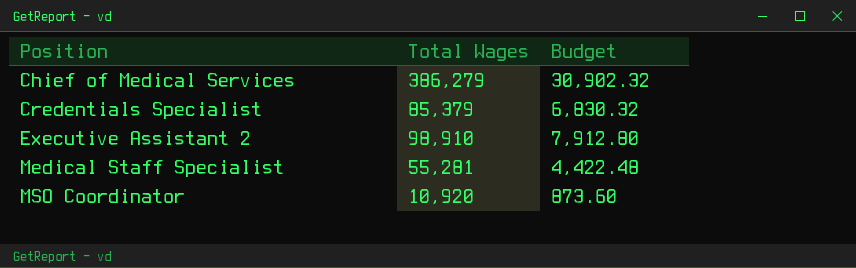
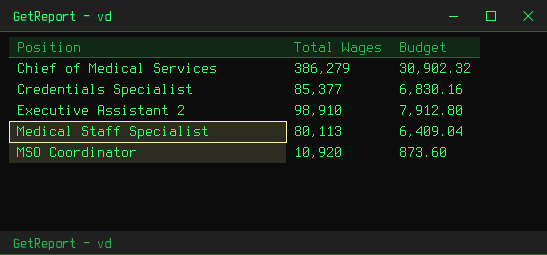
Credentials Specialist | Total Wages: 85,379 -> 85,377
Credentials Specialist | Budget: 6,830.32 -> 6,830.16
Medical Staff Specialist | Total Wages: 55,281 -> 80,113
Medical Staff Specialist | Budget: 4,422.48 -> 6,409.04

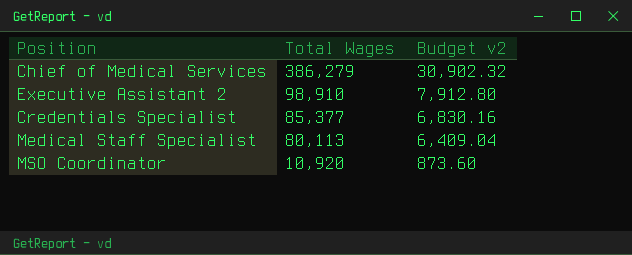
row order: Position ascending -> Total Wages descending
column name: Budget -> Budget v2

